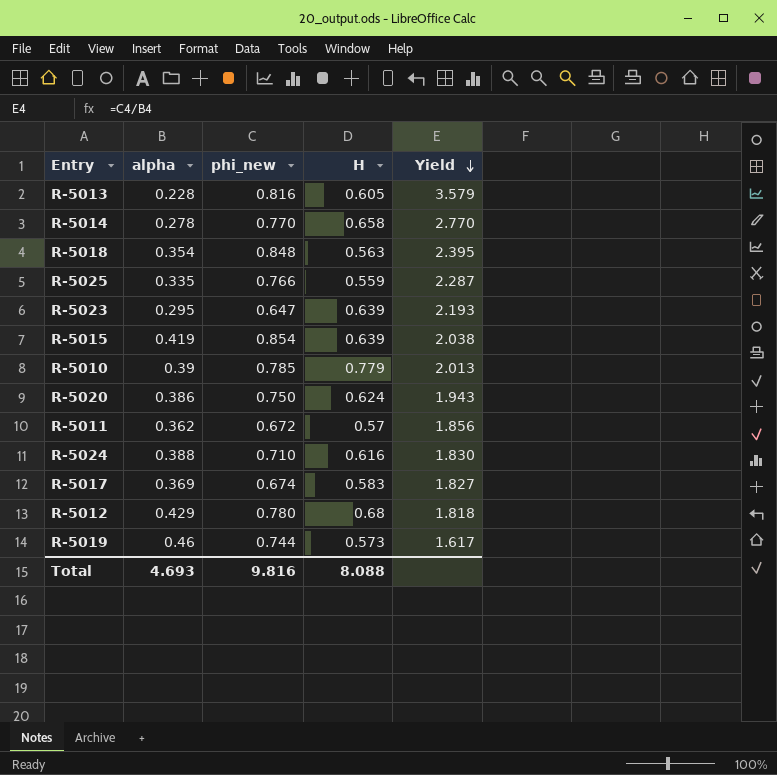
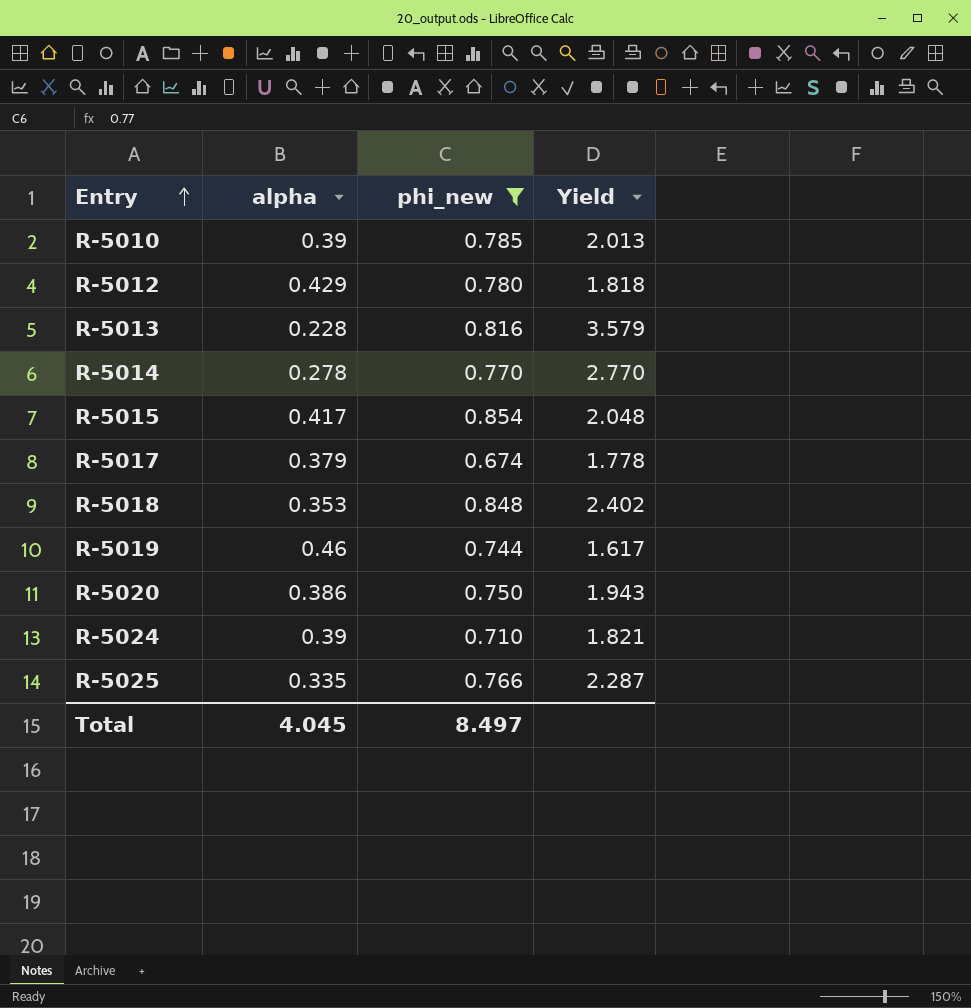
filter: none -> phi_new >= 0.674
row order: Yield descending -> Entry ascending
column H | position: 4 -> none
R-5015 | alpha: 0.419 -> 0.417
R-5015 | Yield: 2.038 -> 2.048
R-5017 | alpha: 0.369 -> 0.379
R-5017 | Yield: 1.827 -> 1.778
R-5018 | alpha: 0.354 -> 0.353
R-5018 | Yield: 2.395 -> 2.402
R-5024 | alpha: 0.388 -> 0.39
R-5024 | Yield: 1.830 -> 1.821
Total | alpha: 4.693 -> 4.045
Total | phi_new: 9.816 -> 8.497

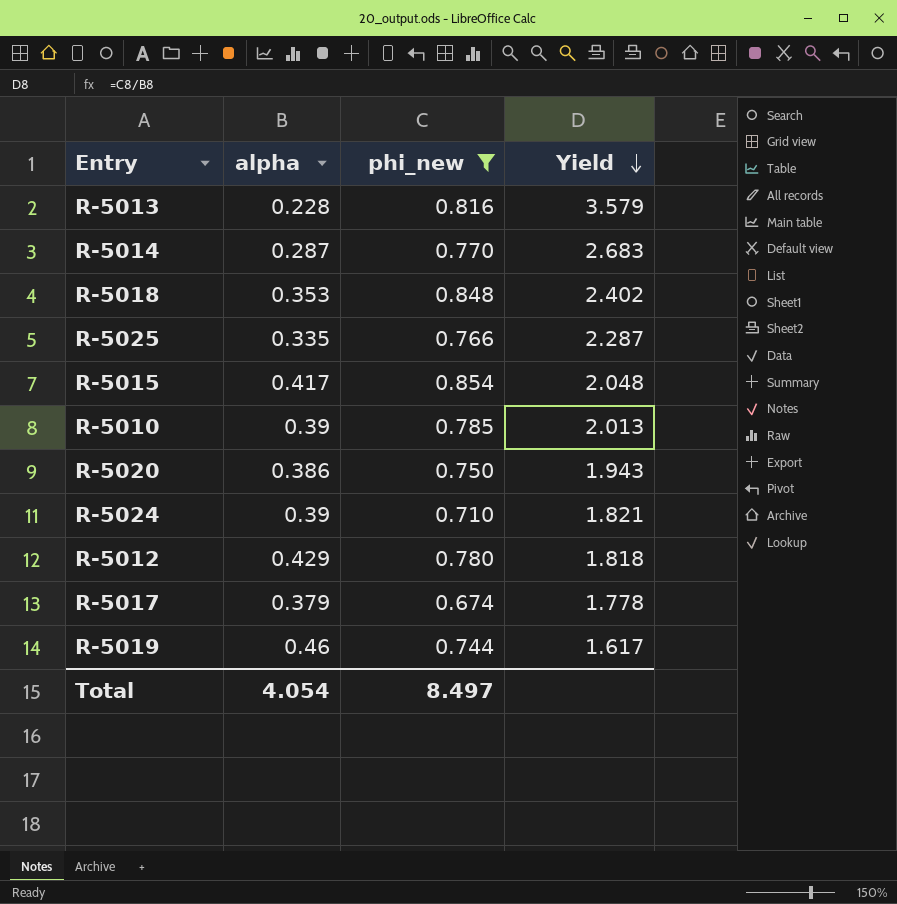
row order: Entry ascending -> Yield descending
R-5014 | alpha: 0.278 -> 0.287
R-5014 | Yield: 2.770 -> 2.683
Total | alpha: 4.045 -> 4.054

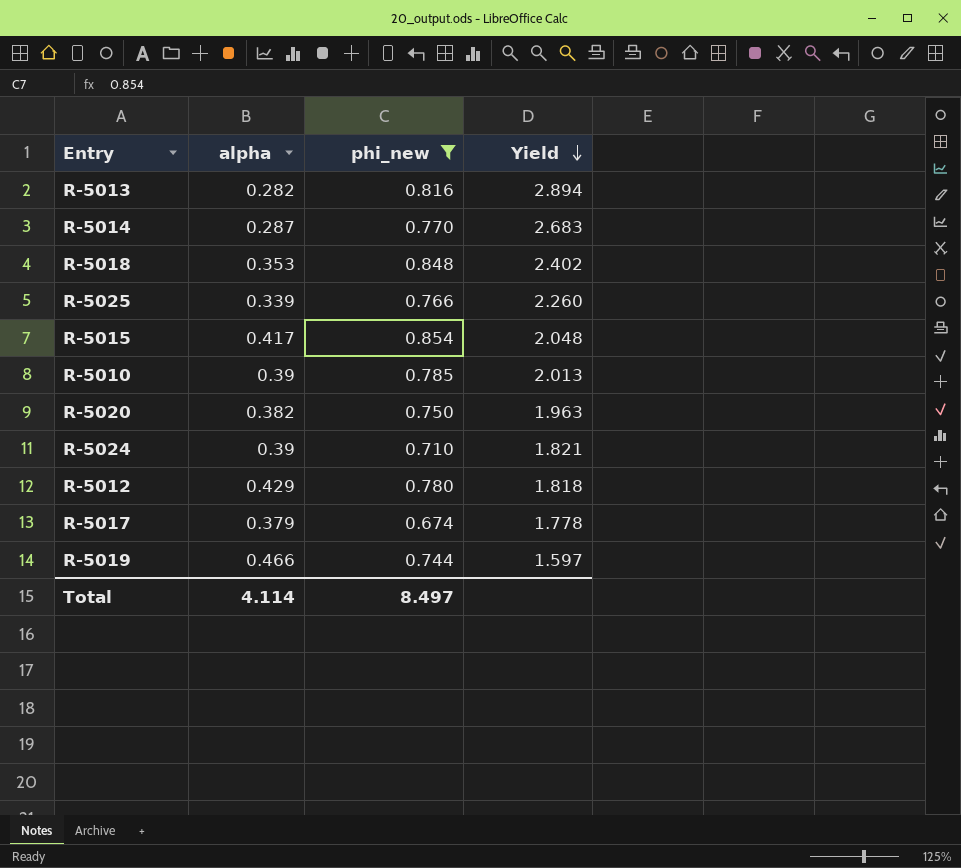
R-5013 | alpha: 0.228 -> 0.282
R-5013 | Yield: 3.579 -> 2.894
R-5025 | alpha: 0.335 -> 0.339
R-5025 | Yield: 2.287 -> 2.260
R-5020 | alpha: 0.386 -> 0.382
R-5020 | Yield: 1.943 -> 1.963
R-5019 | alpha: 0.46 -> 0.466
R-5019 | Yield: 1.617 -> 1.597
Total | alpha: 4.054 -> 4.114

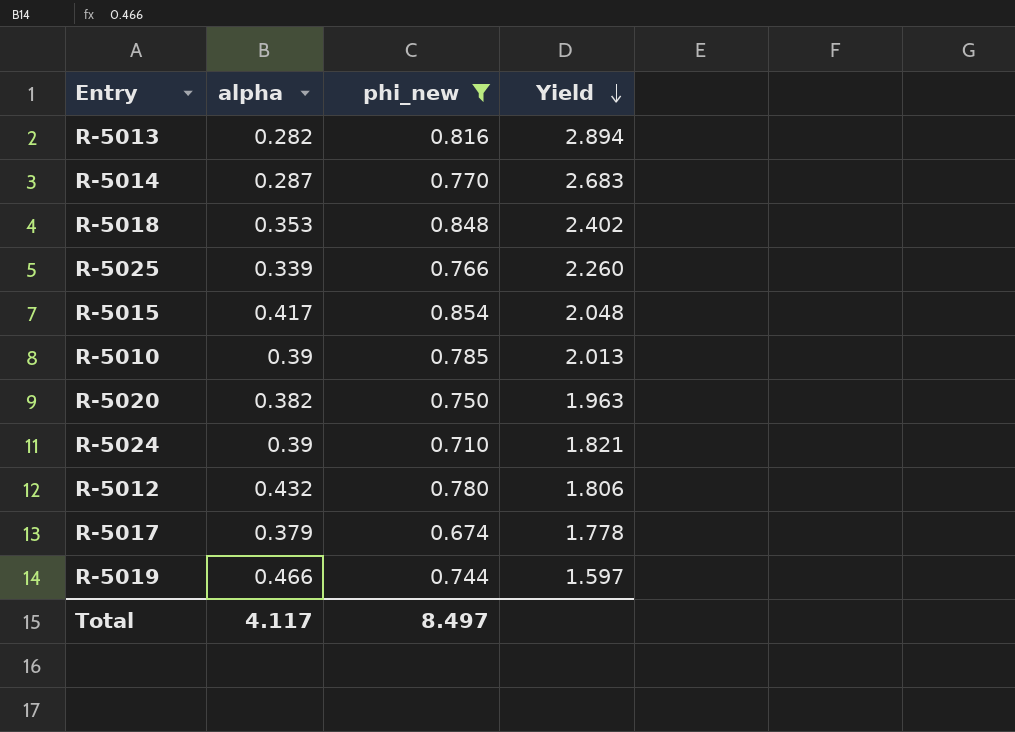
R-5012 | alpha: 0.429 -> 0.432
R-5012 | Yield: 1.818 -> 1.806
Total | alpha: 4.114 -> 4.117

